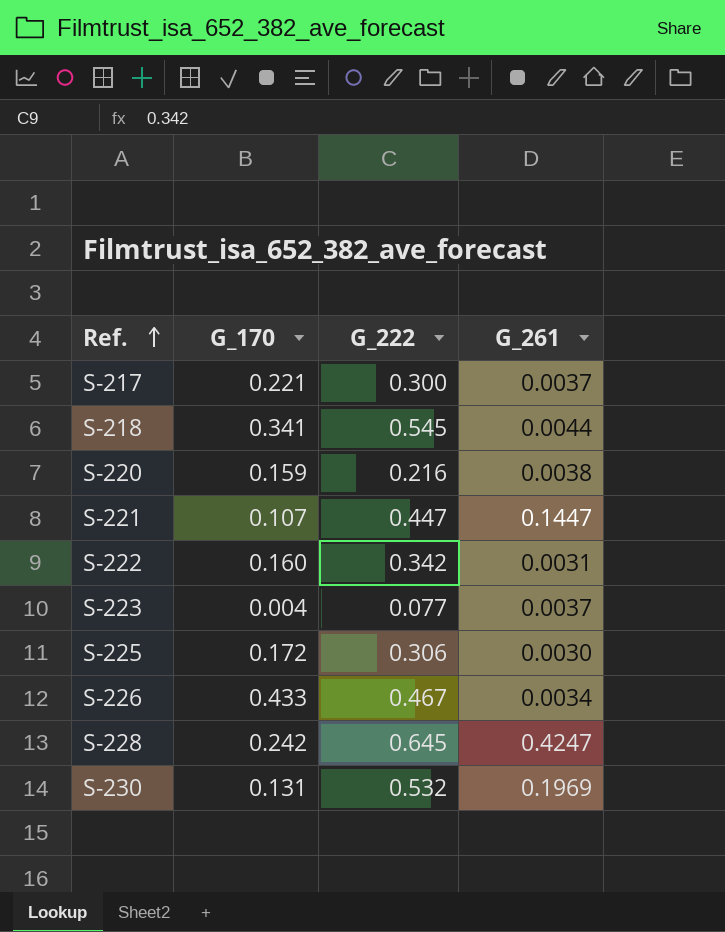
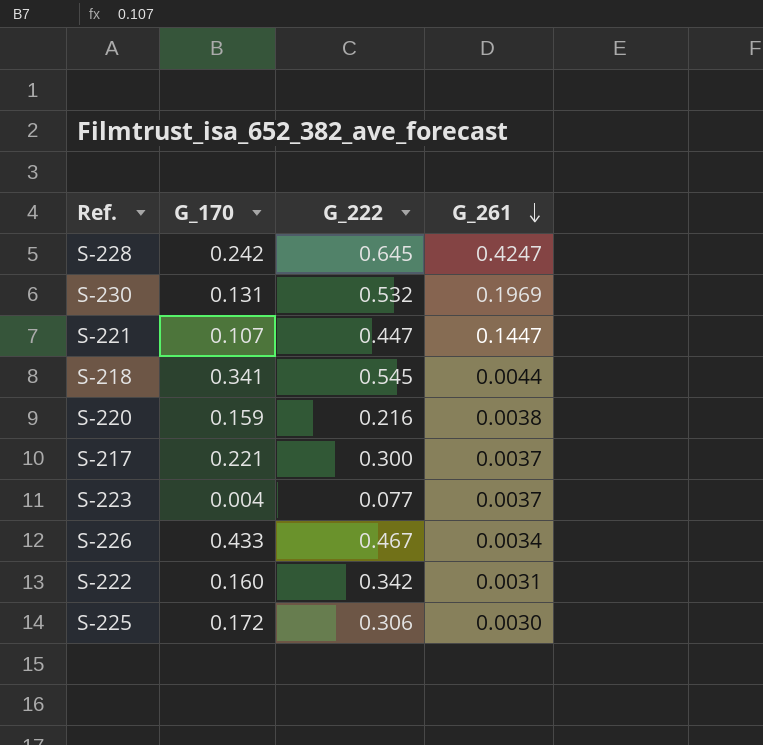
row order: Ref. ascending -> G_261 descending

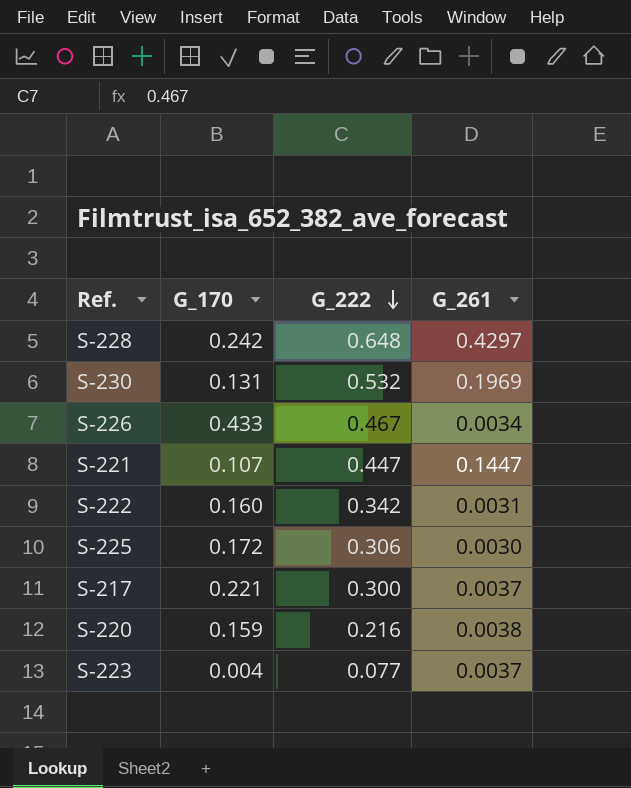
row order: G_261 descending -> G_222 descending
row S-218: 0.341 | 0.545 | 0.0044 -> none
S-228 | G_222: 0.645 -> 0.648
S-228 | G_261: 0.4247 -> 0.4297

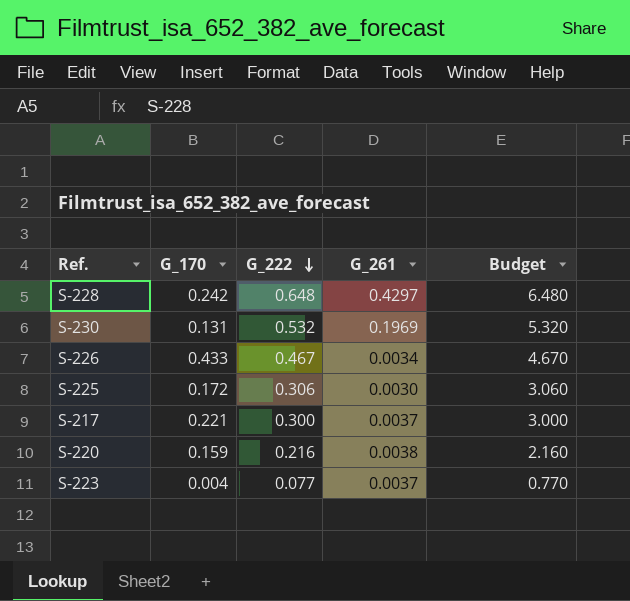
column Budget | formula: none -> [G_222] * 10
row S-221: 0.107 | 0.447 | 0.1447 -> none
row S-222: 0.160 | 0.342 | 0.0031 -> none

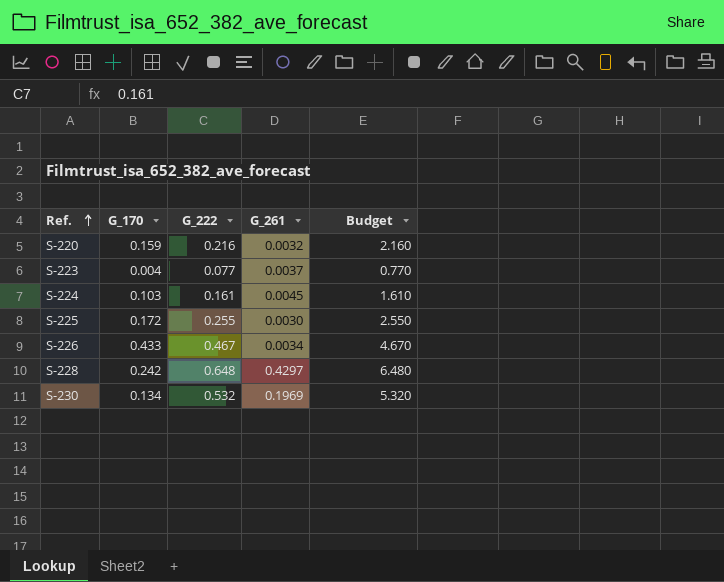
row order: G_222 descending -> Ref. ascending
row S-217: 0.221 | 0.300 | 0.0037 | 3.000 -> none
S-220 | G_261: 0.0038 -> 0.0032
row S-224: none -> 0.103 | 0.161 | 0.0045 | 1.610
S-225 | G_222: 0.306 -> 0.255
S-225 | Budget: 3.060 -> 2.550
S-230 | G_170: 0.131 -> 0.134

